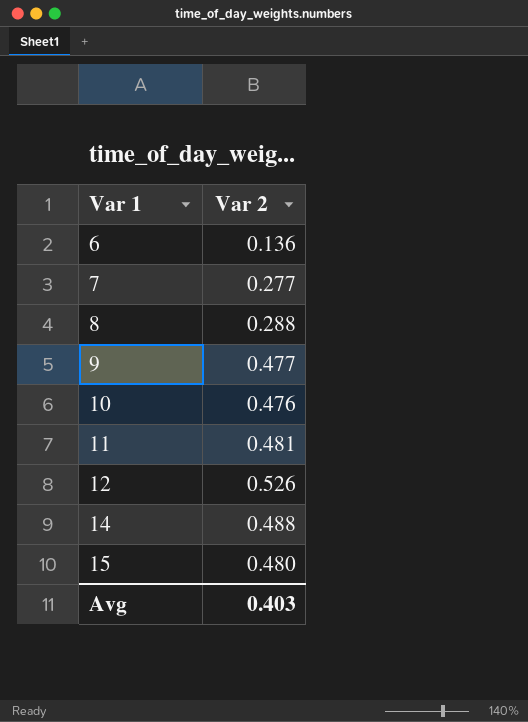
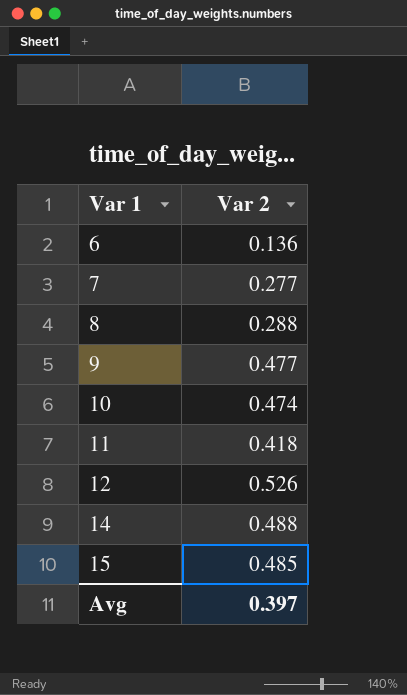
10 | Var 2: 0.476 -> 0.474
11 | Var 2: 0.481 -> 0.418
15 | Var 2: 0.480 -> 0.485
Avg | Var 2: 0.403 -> 0.397

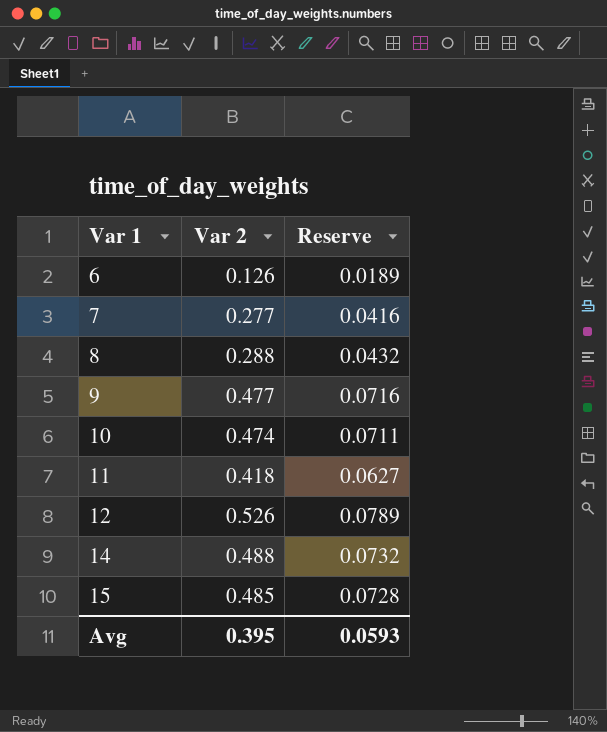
column Reserve | formula: none -> [Var 2] * 0.15
6 | Var 2: 0.136 -> 0.126
Avg | Var 2: 0.397 -> 0.395

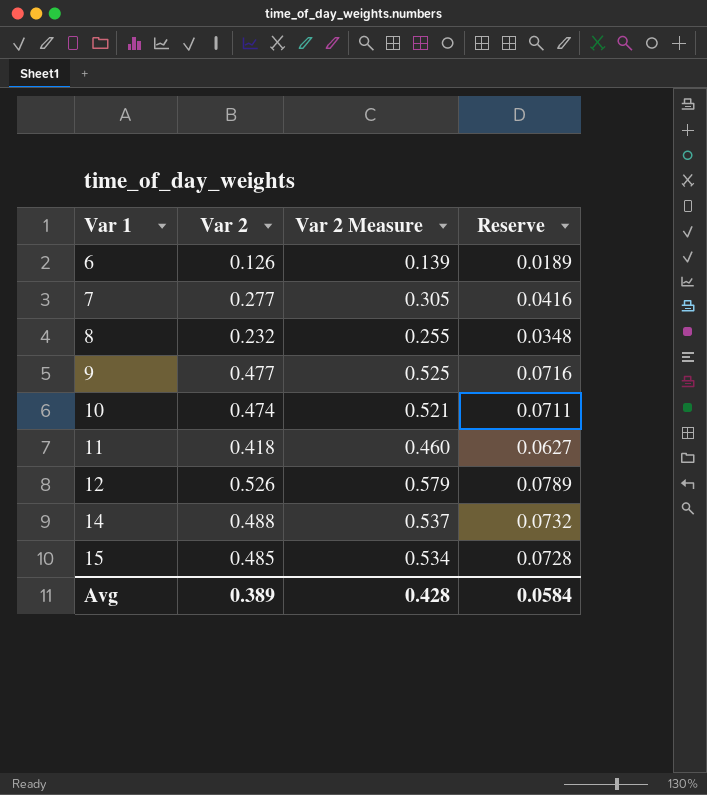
column Var 2 Measure | formula: none -> [Var 2] * 1.1
8 | Var 2: 0.288 -> 0.232
8 | Reserve: 0.0432 -> 0.0348
Avg | Var 2: 0.395 -> 0.389
Avg | Reserve: 0.0593 -> 0.0584

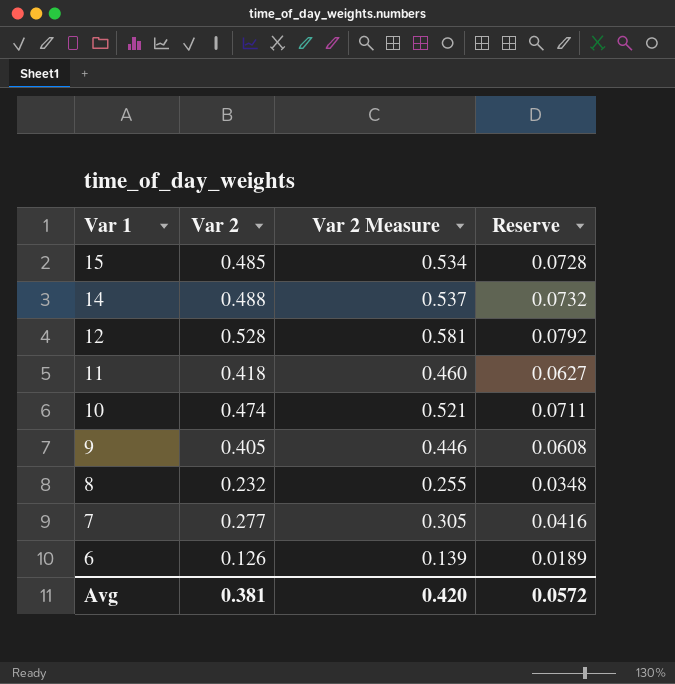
row order: Var 1 ascending -> Var 1 descending
12 | Var 2: 0.526 -> 0.528
12 | Var 2 Measure: 0.579 -> 0.581
12 | Reserve: 0.0789 -> 0.0792
9 | Var 2: 0.477 -> 0.405
9 | Var 2 Measure: 0.525 -> 0.446
9 | Reserve: 0.0716 -> 0.0608
Avg | Var 2: 0.389 -> 0.381
Avg | Var 2 Measure: 0.428 -> 0.420
Avg | Reserve: 0.0584 -> 0.0572

